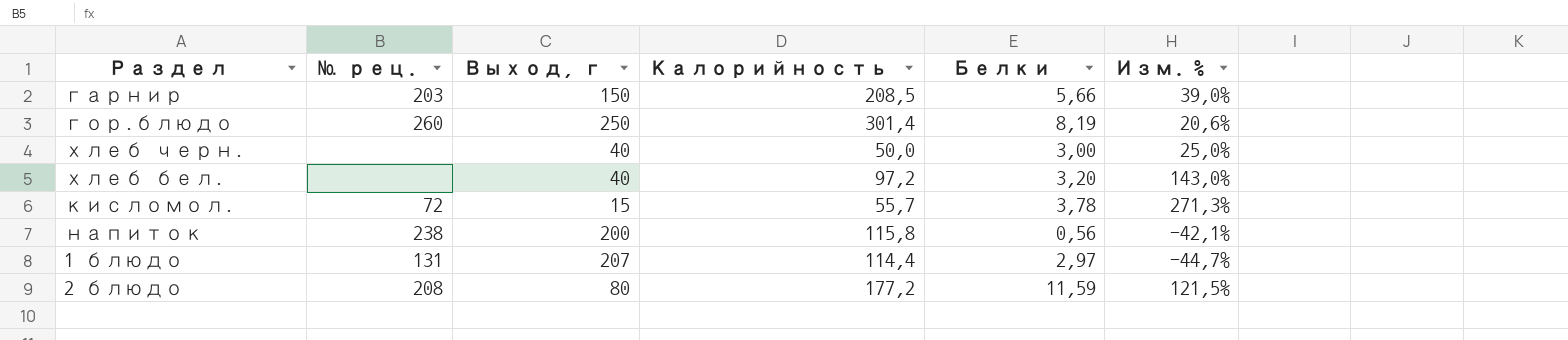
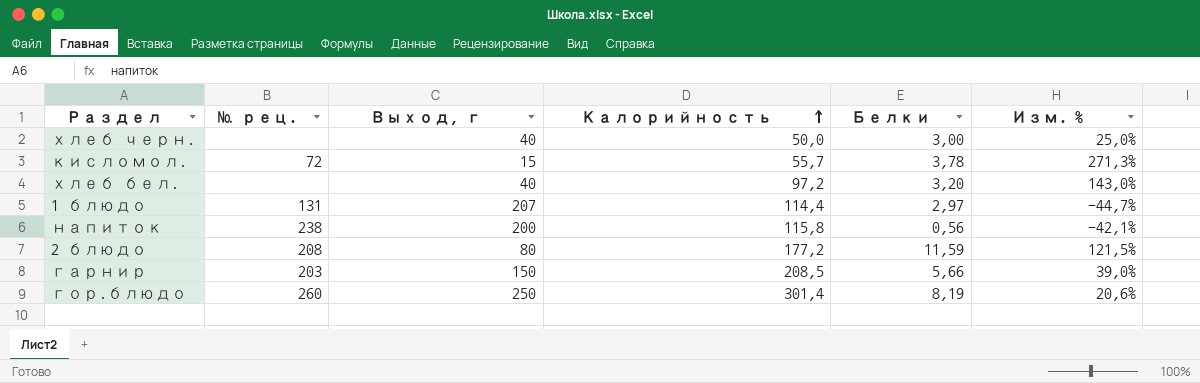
row order: none -> Калорийность ascending

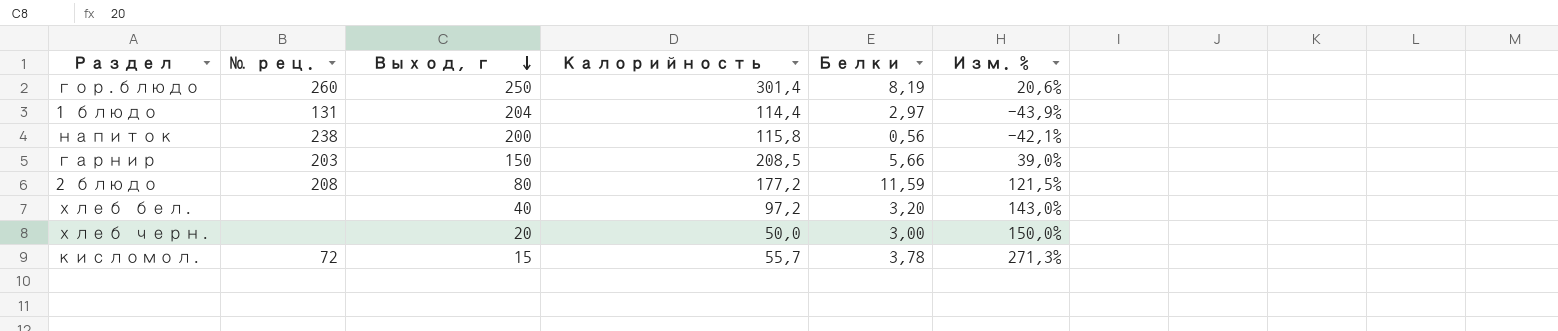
row order: Калорийность ascending -> Выход, г descending
1 блюдо | Выход, г: 207 -> 204
1 блюдо | Изм. %: -44,7% -> -43,9%
хлеб черн. | Выход, г: 40 -> 20
хлеб черн. | Изм. %: 25,0% -> 150,0%

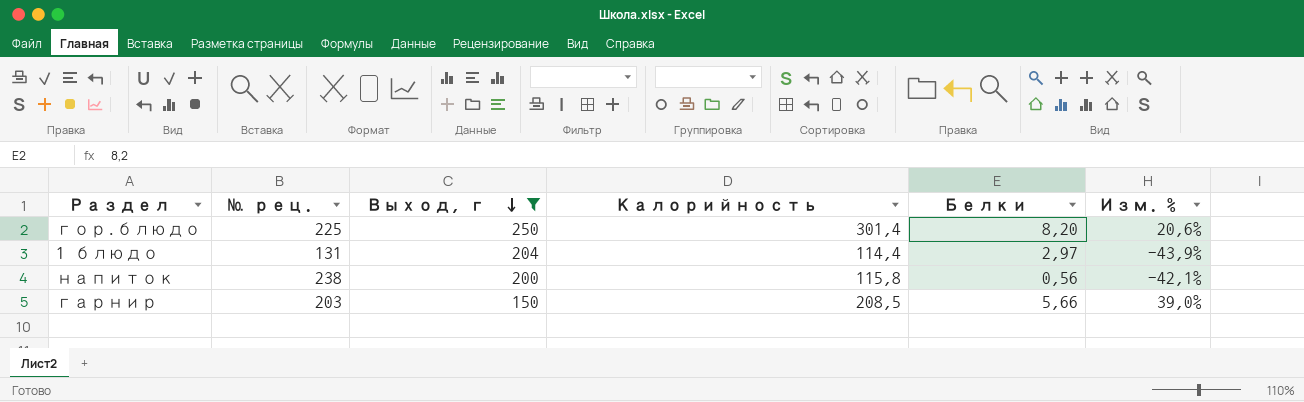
filter: none -> Выход, г >= 150
гор.блюдо | № рец.: 260 -> 225
гор.блюдо | Белки: 8,19 -> 8,20

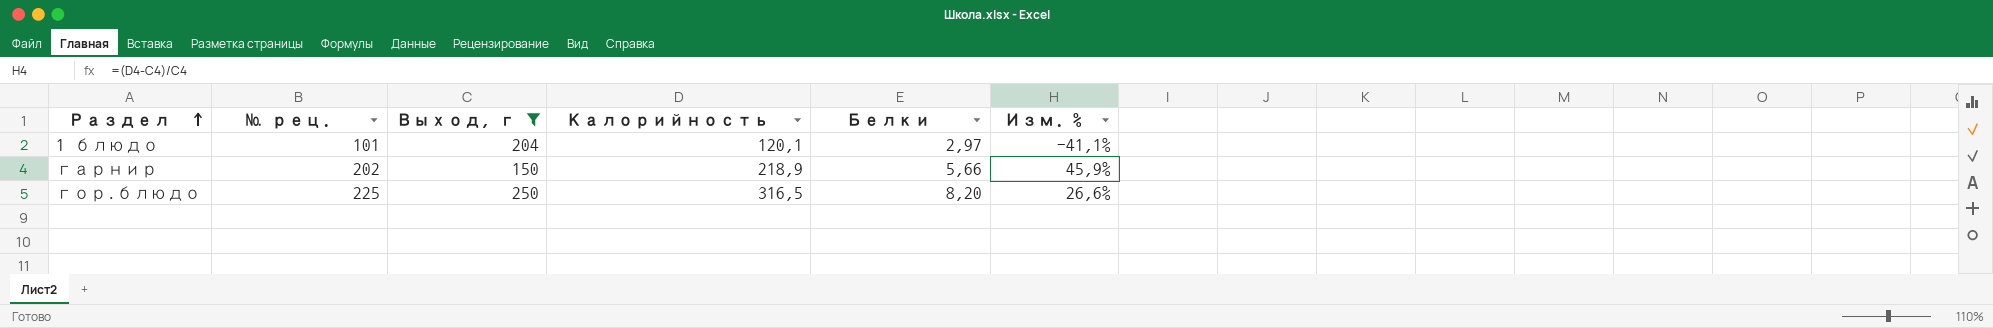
row order: Выход, г descending -> Раздел ascending
row напиток: 238 | 200 | 115,8 | 0,56 | -42,1% -> none
1 блюдо | № рец.: 131 -> 101
1 блюдо | Калорийность: 114,4 -> 120,1
1 блюдо | Изм. %: -43,9% -> -41,1%
гарнир | № рец.: 203 -> 202
гарнир | Калорийность: 208,5 -> 218,9
гарнир | Изм. %: 39,0% -> 45,9%
гор.блюдо | Калорийность: 301,4 -> 316,5
гор.блюдо | Изм. %: 20,6% -> 26,6%

